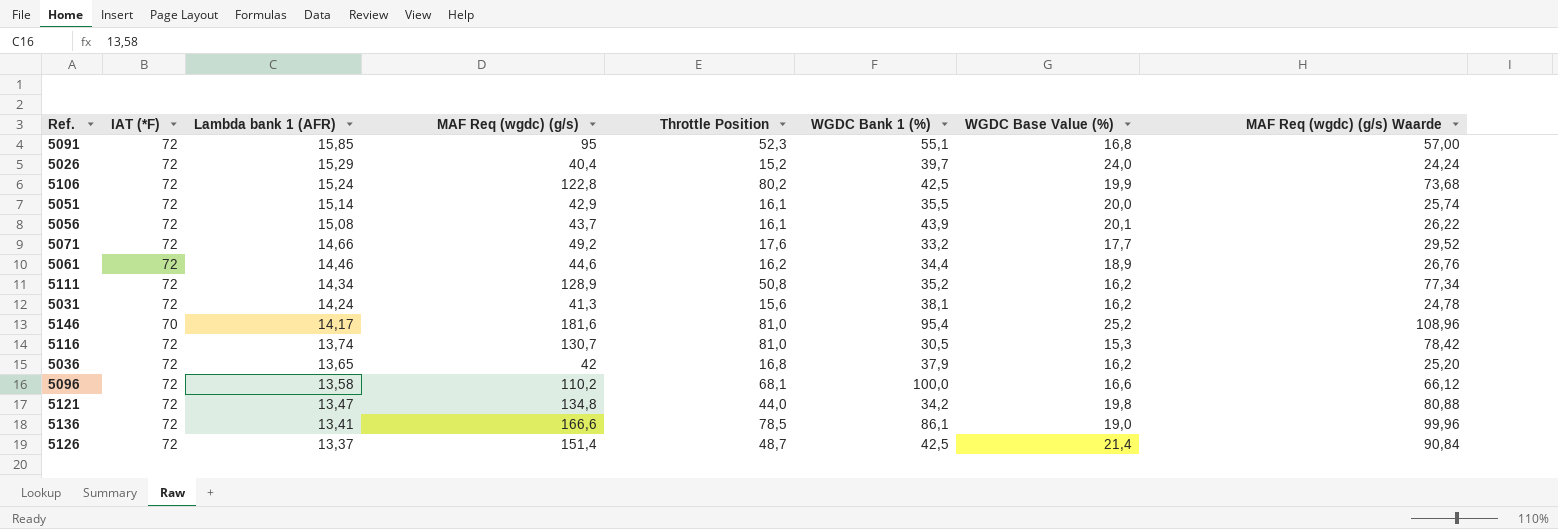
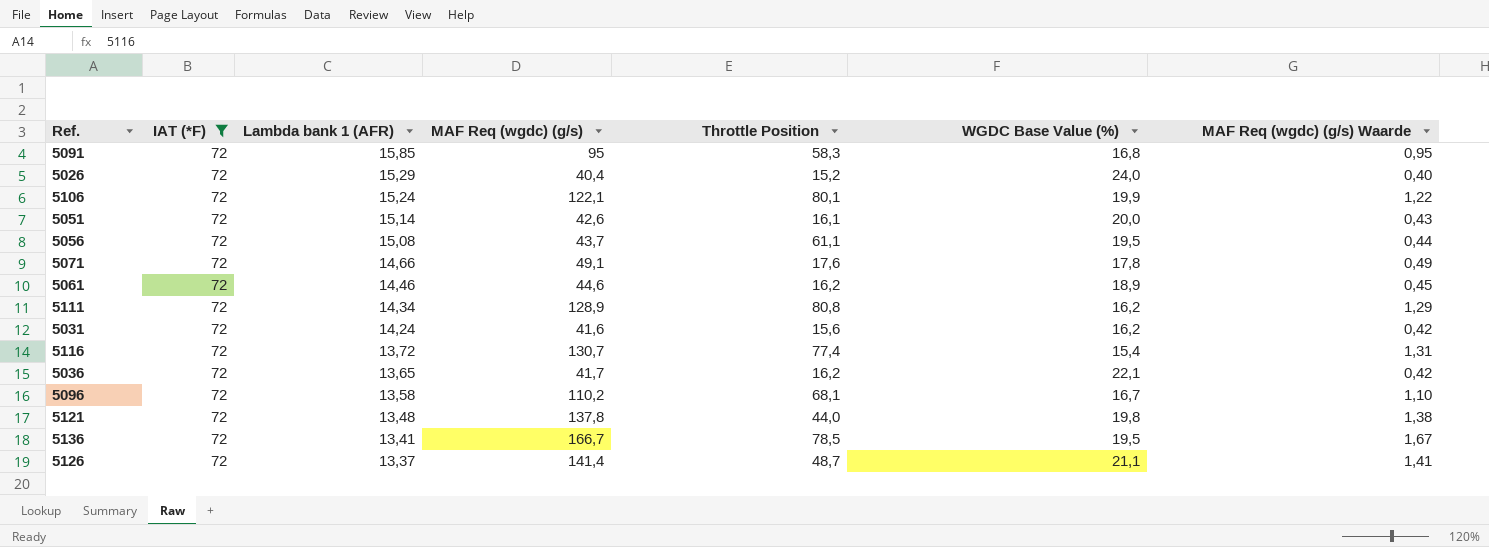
filter: none -> IAT (*F) = 72
column WGDC Bank 1 (%) | position: 6 -> none
column MAF Req (wgdc) (g/s) Waarde | formula: [MAF Req (wgdc) (g/s)] * 0,6 -> [MAF Req (wgdc) (g/s)] * 0,01
5091 | Throttle Position: 52,3 -> 58,3
5106 | MAF Req (wgdc) (g/s): 122,8 -> 122,1
5106 | Throttle Position: 80,2 -> 80,1
5051 | MAF Req (wgdc) (g/s): 42,9 -> 42,6
5056 | Throttle Position: 16,1 -> 61,1
5056 | WGDC Base Value (%): 20,1 -> 19,5
5071 | MAF Req (wgdc) (g/s): 49,2 -> 49,1
5071 | WGDC Base Value (%): 17,7 -> 17,8
5111 | Throttle Position: 50,8 -> 80,8
5031 | MAF Req (wgdc) (g/s): 41,3 -> 41,6
5116 | Lambda bank 1 (AFR): 13,74 -> 13,72
5116 | Throttle Position: 81,0 -> 77,4
5116 | WGDC Base Value (%): 15,3 -> 15,4
5036 | MAF Req (wgdc) (g/s): 42 -> 41,7
5036 | Throttle Position: 16,8 -> 16,2
5036 | WGDC Base Value (%): 16,2 -> 22,1
5096 | WGDC Base Value (%): 16,6 -> 16,7
5121 | Lambda bank 1 (AFR): 13,47 -> 13,48
5121 | MAF Req (wgdc) (g/s): 134,8 -> 137,8
5136 | MAF Req (wgdc) (g/s): 166,6 -> 166,7
5136 | WGDC Base Value (%): 19,0 -> 19,5
5126 | MAF Req (wgdc) (g/s): 151,4 -> 141,4
5126 | WGDC Base Value (%): 21,4 -> 21,1

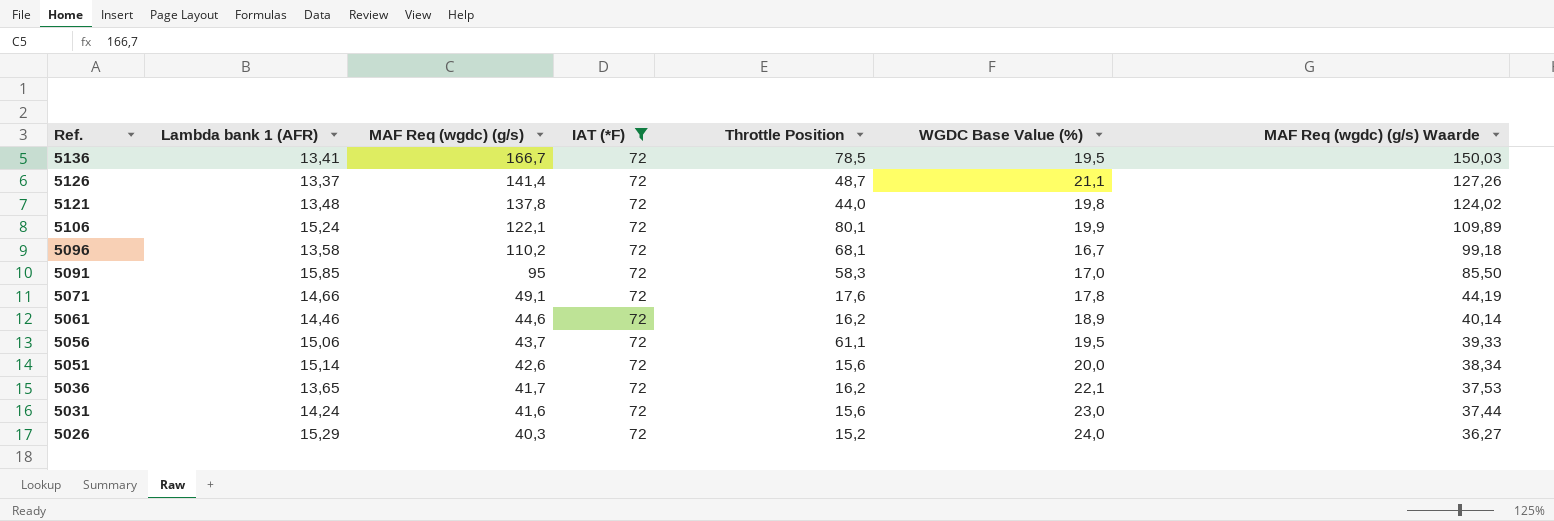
row order: Lambda bank 1 (AFR) descending -> Ref. descending
column IAT (*F) | position: 2 -> 4
column MAF Req (wgdc) (g/s) Waarde | formula: [MAF Req (wgdc) (g/s)] * 0,01 -> [MAF Req (wgdc) (g/s)] * 0,9
row 5111: 72 | 14,34 | 128,9 | 80,8 | 16,2 | 1,29 -> none
row 5116: 72 | 13,72 | 130,7 | 77,4 | 15,4 | 1,31 -> none
5091 | WGDC Base Value (%): 16,8 -> 17,0
5056 | Lambda bank 1 (AFR): 15,08 -> 15,06
5051 | Throttle Position: 16,1 -> 15,6
5031 | WGDC Base Value (%): 16,2 -> 23,0
5026 | MAF Req (wgdc) (g/s): 40,4 -> 40,3

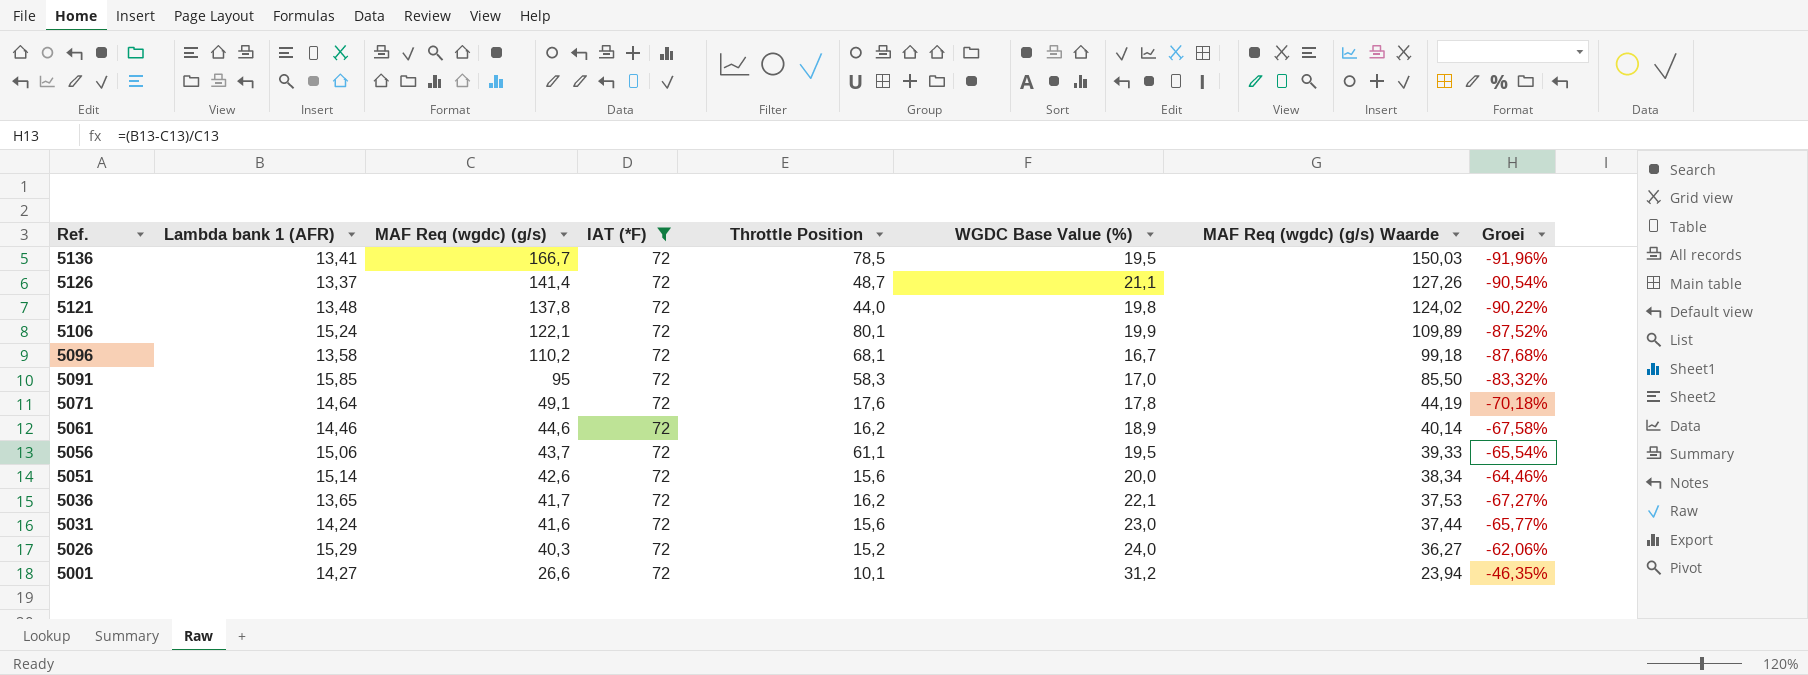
column Groei | formula: none -> ([Lambda bank 1 (AFR)] - [MAF Req (wgdc) (g/s)]) / [MAF Req (wgdc) (g/s)]
5071 | Lambda bank 1 (AFR): 14,66 -> 14,64
row 5001: none -> 14,27 | 26,6 | 72 | 10,1 | 31,2 | 23,94 | -46,35%

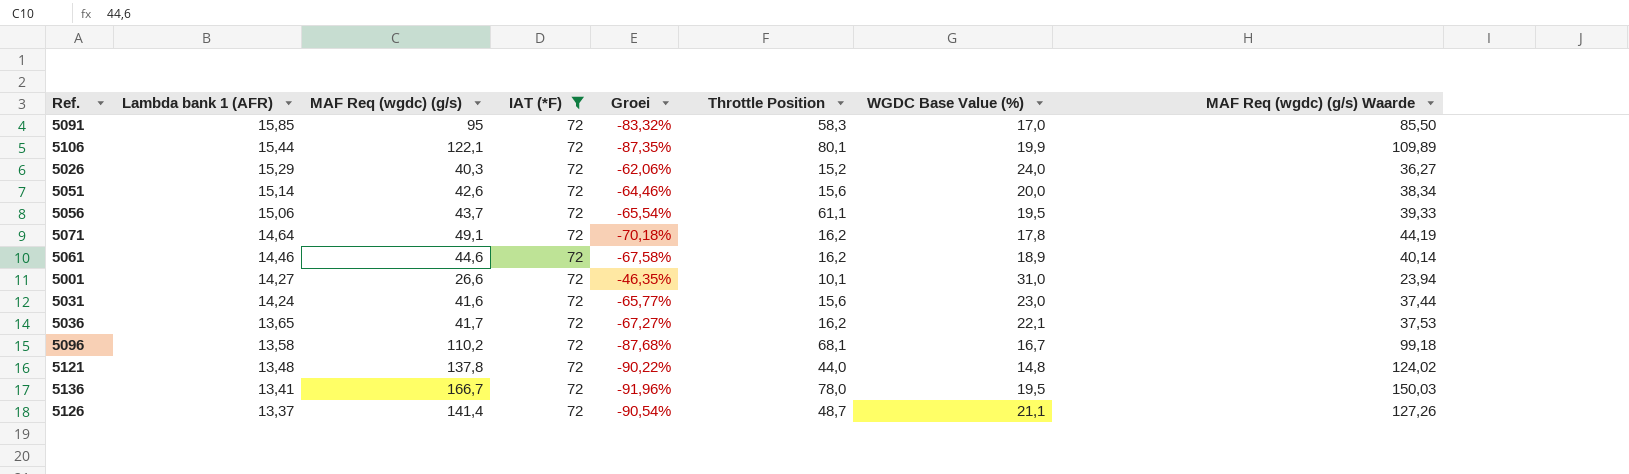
row order: Ref. descending -> Lambda bank 1 (AFR) descending
column Groei | position: 8 -> 5
5106 | Lambda bank 1 (AFR): 15,24 -> 15,44
5106 | Groei: -87,52% -> -87,35%
5071 | Throttle Position: 17,6 -> 16,2
5001 | WGDC Base Value (%): 31,2 -> 31,0
5121 | WGDC Base Value (%): 19,8 -> 14,8
5136 | Throttle Position: 78,5 -> 78,0

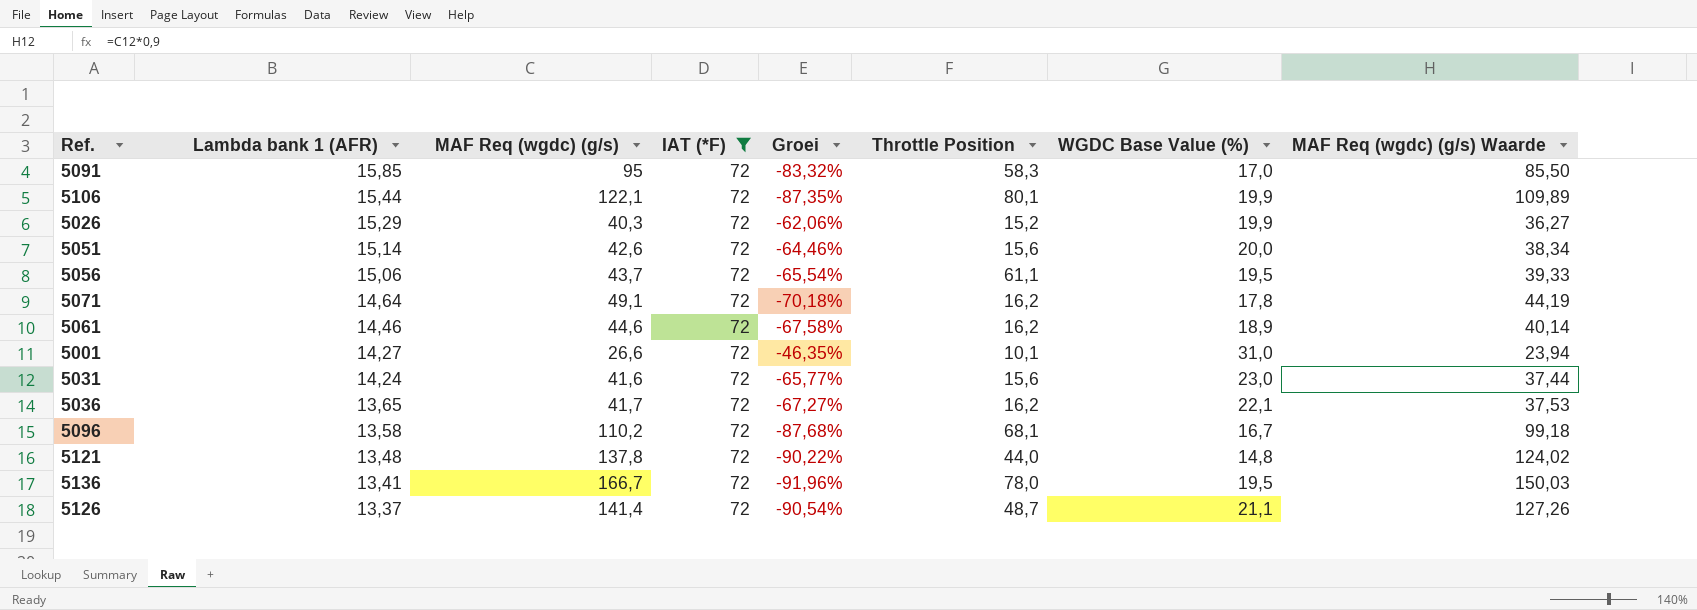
5026 | WGDC Base Value (%): 24,0 -> 19,9

